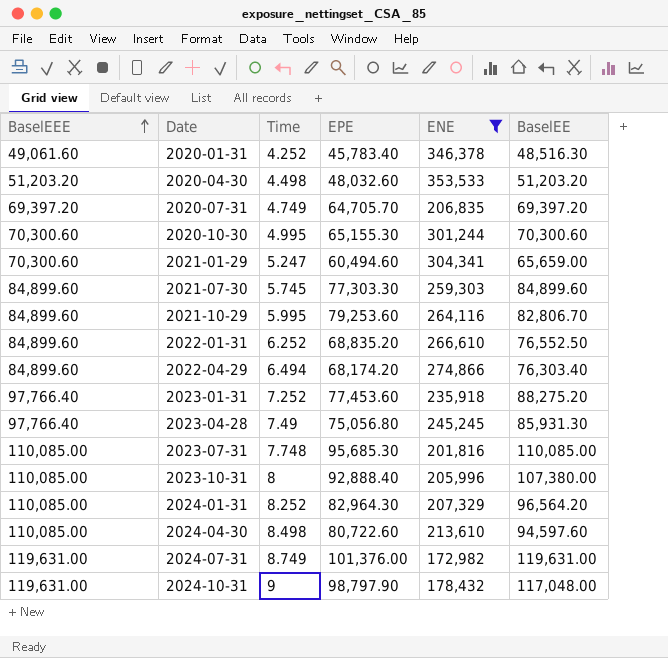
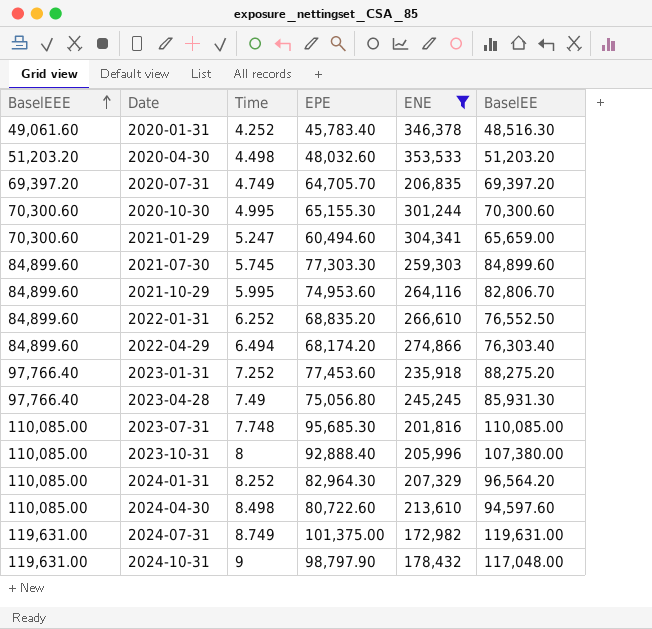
2021-10-29 | EPE: 79,253.60 -> 74,953.60
2024-07-31 | EPE: 101,376.00 -> 101,375.00

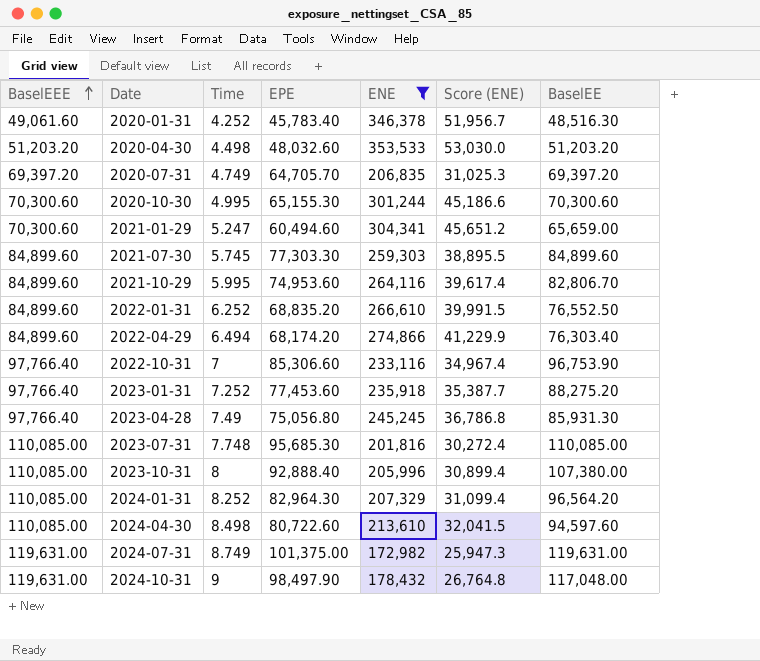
column Score (ENE) | formula: none -> [ENE] * 0.15
row 2022-10-31: none -> 97,766.40 | 7 | 85,306.60 | 233,116 | 34,967.4 | 96,753.90
2024-10-31 | EPE: 98,797.90 -> 98,497.90

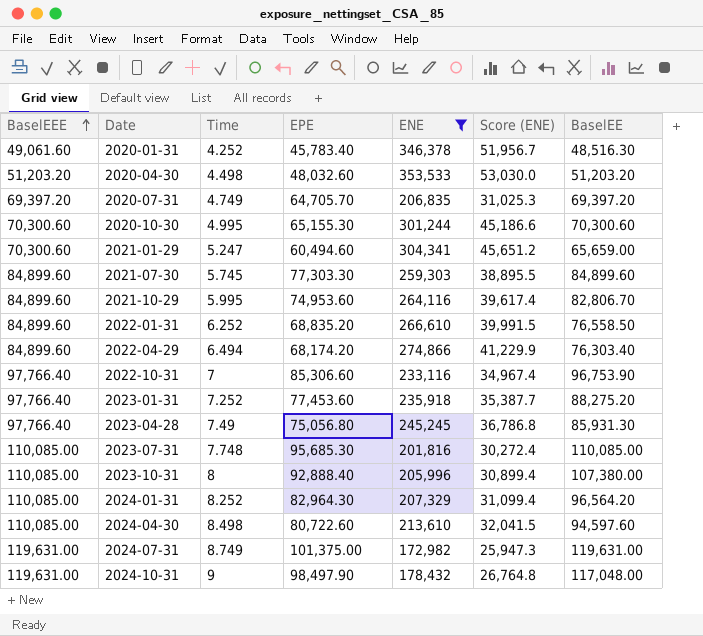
2022-01-31 | BaselEE: 76,552.50 -> 76,558.50

